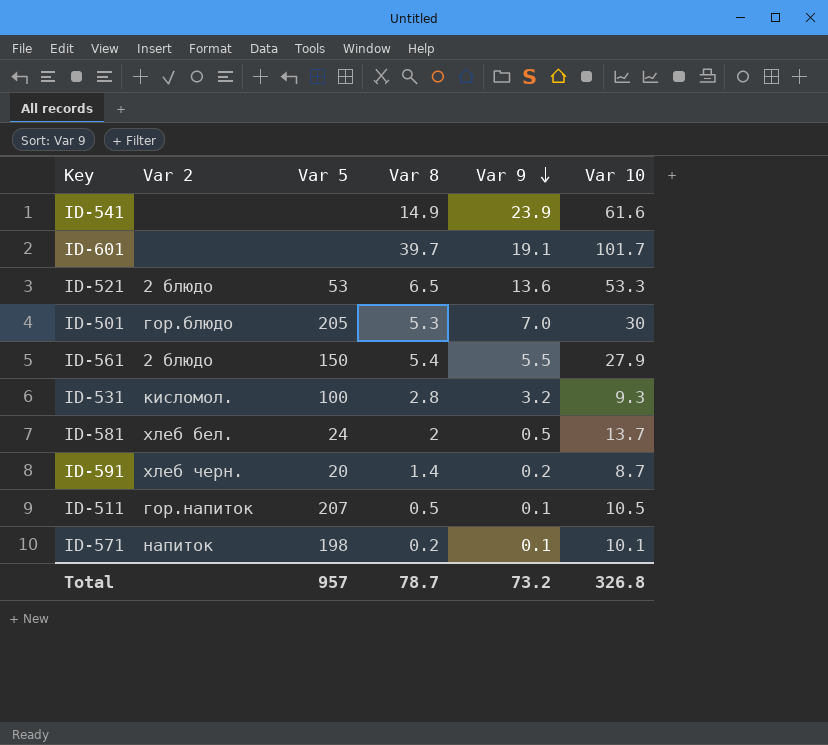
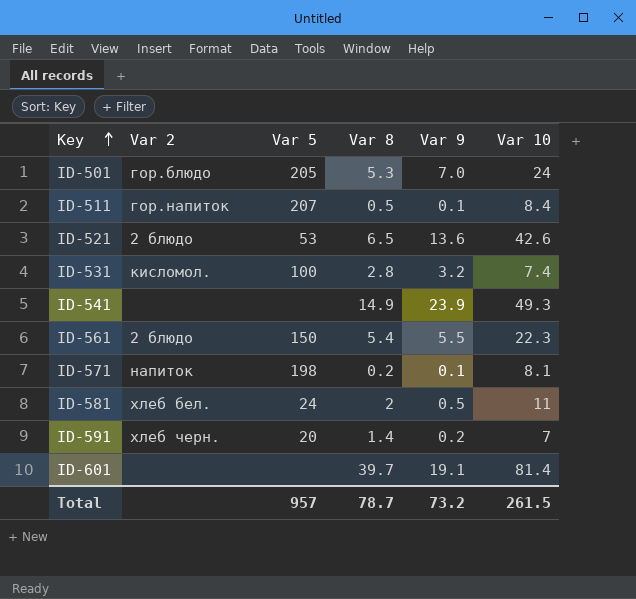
row order: Var 9 descending -> Key ascending
ID-501 | Var 10: 30 -> 24
ID-511 | Var 10: 10.5 -> 8.4
ID-521 | Var 10: 53.3 -> 42.6
ID-531 | Var 10: 9.3 -> 7.4
ID-541 | Var 10: 61.6 -> 49.3
ID-561 | Var 10: 27.9 -> 22.3
ID-571 | Var 10: 10.1 -> 8.1
ID-581 | Var 10: 13.7 -> 11
ID-591 | Var 10: 8.7 -> 7
ID-601 | Var 10: 101.7 -> 81.4
Total | Var 10: 326.8 -> 261.5

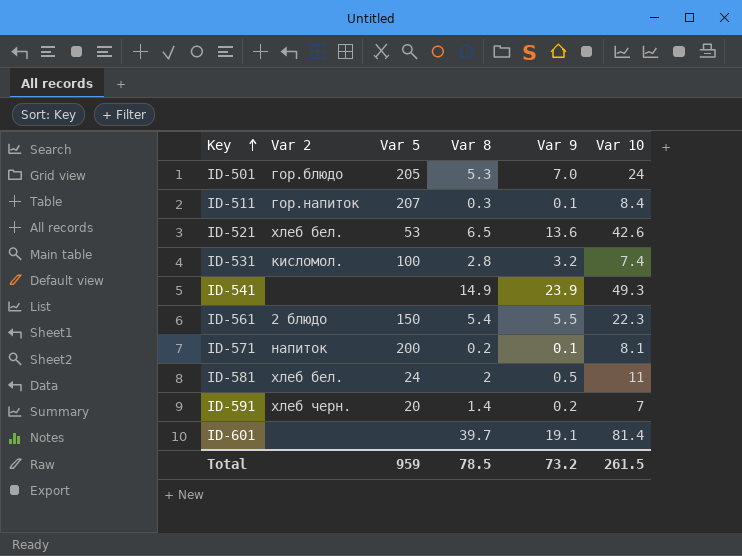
ID-511 | Var 8: 0.5 -> 0.3
ID-521 | Var 2: 2 блюдо -> хлеб бел.
ID-571 | Var 5: 198 -> 200
Total | Var 5: 957 -> 959
Total | Var 8: 78.7 -> 78.5

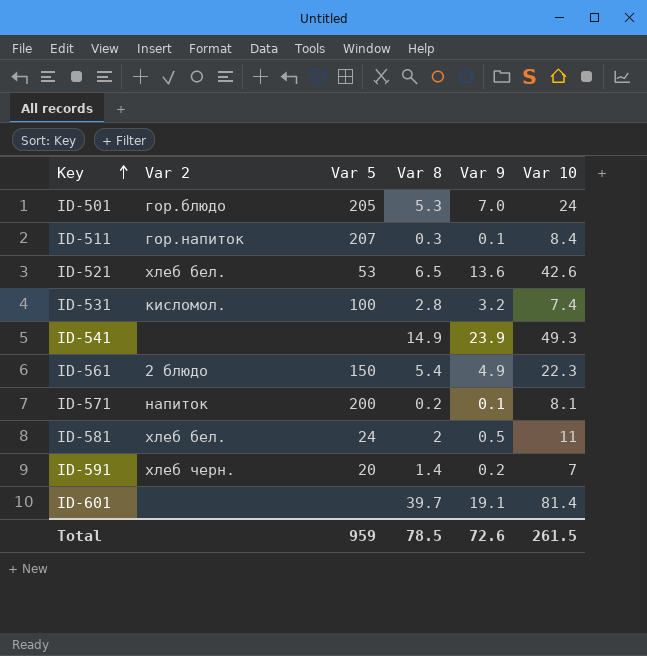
ID-561 | Var 9: 5.5 -> 4.9
Total | Var 9: 73.2 -> 72.6

